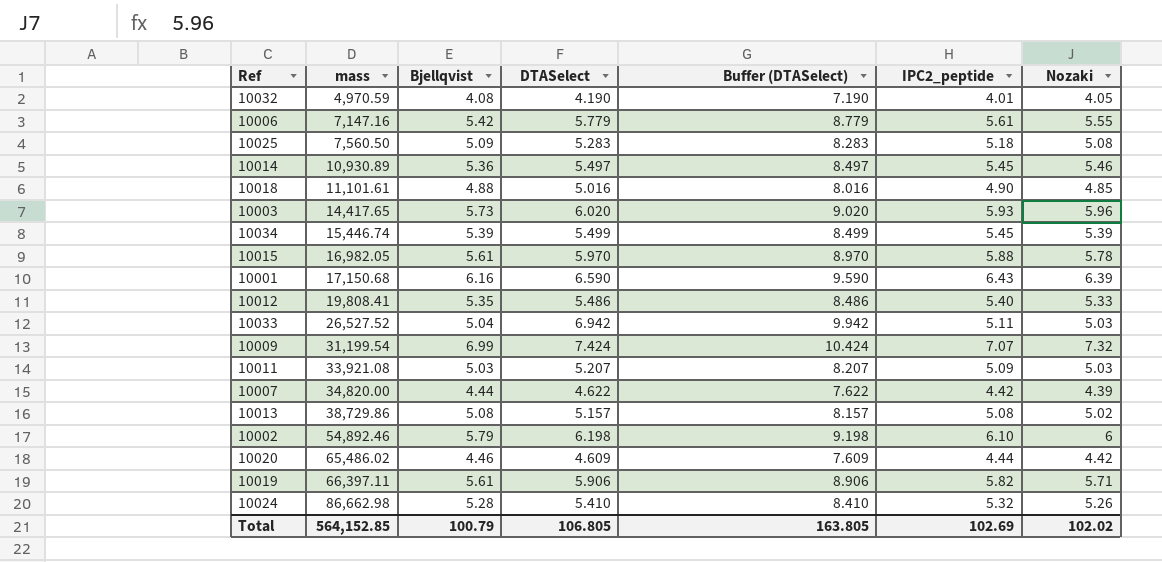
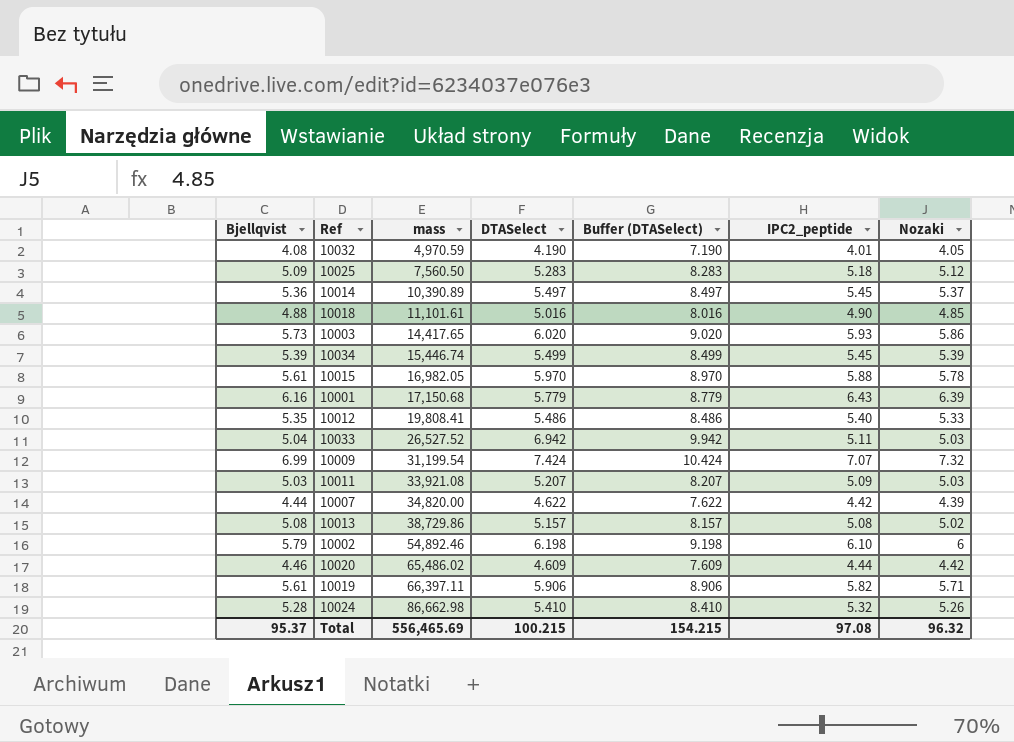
column Bjellqvist | position: 3 -> 1
row 10006: 7,147.16 | 5.42 | 5.779 | 8.779 | 5.61 | 5.55 -> none
10025 | Nozaki: 5.08 -> 5.12
10014 | mass: 10,930.89 -> 10,390.89
10014 | Nozaki: 5.46 -> 5.37
10003 | Nozaki: 5.96 -> 5.86
10001 | DTASelect: 6.590 -> 5.779
10001 | Buffer (DTASelect): 9.590 -> 8.779
Total | Bjellqvist: 100.79 -> 95.37
Total | mass: 564,152.85 -> 556,465.69
Total | DTASelect: 106.805 -> 100.215
Total | Buffer (DTASelect): 163.805 -> 154.215
Total | IPC2_peptide: 102.69 -> 97.08
Total | Nozaki: 102.02 -> 96.32

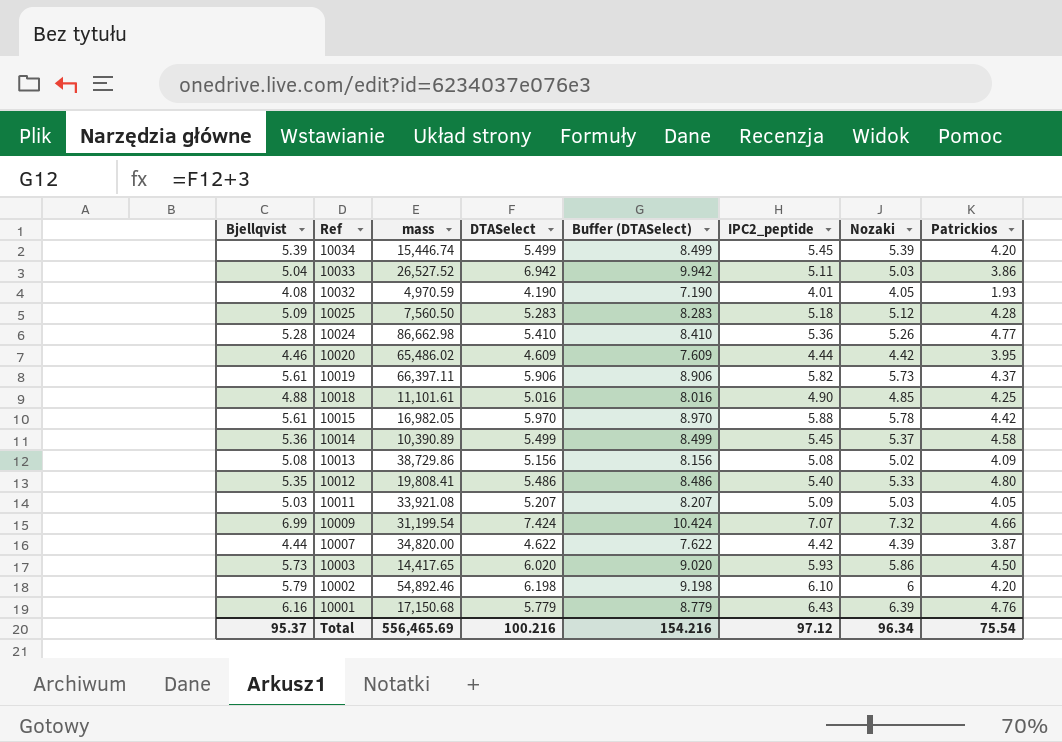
row order: mass ascending -> Ref descending
column Patrickios | position: none -> 8
10024 | IPC2_peptide: 5.32 -> 5.36
10019 | Nozaki: 5.71 -> 5.73
10014 | DTASelect: 5.497 -> 5.499
10014 | Buffer (DTASelect): 8.497 -> 8.499
10013 | DTASelect: 5.157 -> 5.156
10013 | Buffer (DTASelect): 8.157 -> 8.156
Total | DTASelect: 100.215 -> 100.216
Total | Buffer (DTASelect): 154.215 -> 154.216
Total | IPC2_peptide: 97.08 -> 97.12
Total | Nozaki: 96.32 -> 96.34

